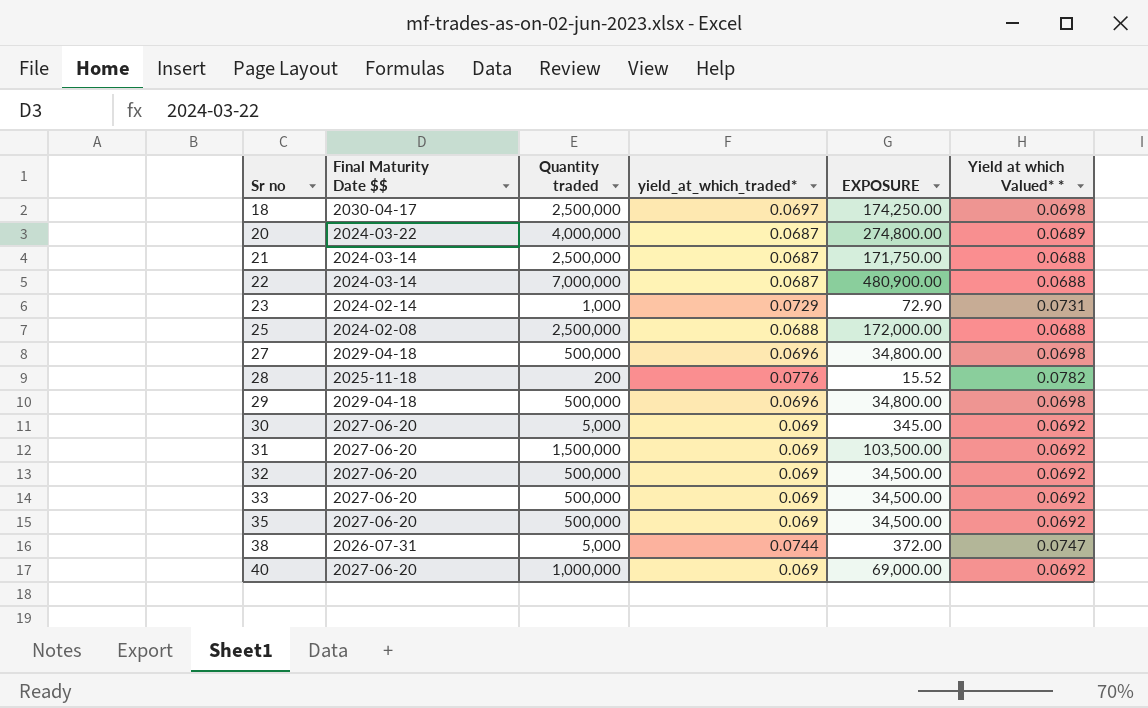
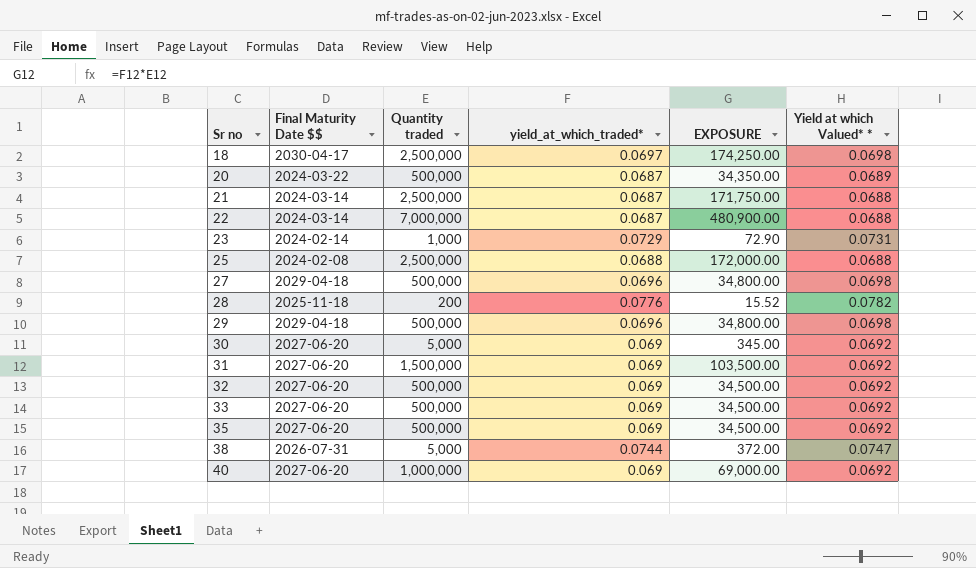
20 | Quantity traded: 4,000,000 -> 500,000
20 | EXPOSURE: 274,800.00 -> 34,350.00

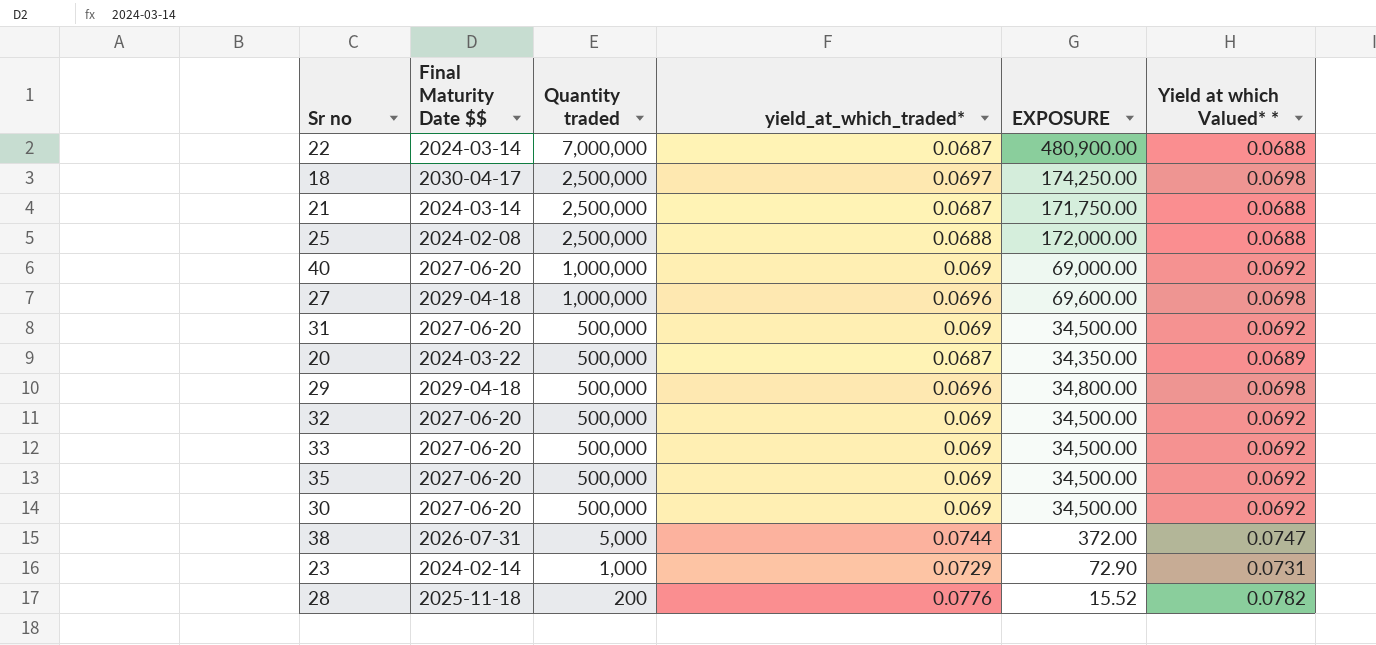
row order: Sr no ascending -> Quantity traded descending
27 | Quantity traded: 500,000 -> 1,000,000
27 | EXPOSURE: 34,800.00 -> 69,600.00
31 | Quantity traded: 1,500,000 -> 500,000
31 | EXPOSURE: 103,500.00 -> 34,500.00
30 | Quantity traded: 5,000 -> 500,000
30 | EXPOSURE: 345.00 -> 34,500.00

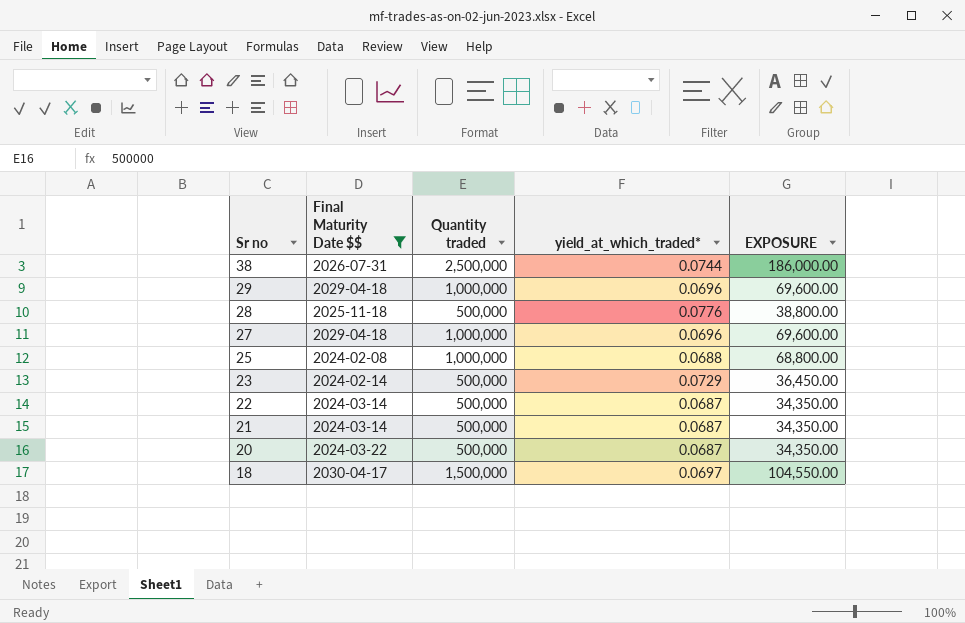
filter: none -> Final Maturity Date $$ != 2027-06-20
row order: Quantity traded descending -> Sr no descending
column Yield at which Valued* * | position: 6 -> none
38 | Quantity traded: 5,000 -> 2,500,000
38 | EXPOSURE: 372.00 -> 186,000.00
29 | Quantity traded: 500,000 -> 1,000,000
29 | EXPOSURE: 34,800.00 -> 69,600.00
28 | Quantity traded: 200 -> 500,000
28 | EXPOSURE: 15.52 -> 38,800.00
25 | Quantity traded: 2,500,000 -> 1,000,000
25 | EXPOSURE: 172,000.00 -> 68,800.00
23 | Quantity traded: 1,000 -> 500,000
23 | EXPOSURE: 72.90 -> 36,450.00
22 | Quantity traded: 7,000,000 -> 500,000
22 | EXPOSURE: 480,900.00 -> 34,350.00
21 | Quantity traded: 2,500,000 -> 500,000
21 | EXPOSURE: 171,750.00 -> 34,350.00
18 | Quantity traded: 2,500,000 -> 1,500,000
18 | EXPOSURE: 174,250.00 -> 104,550.00

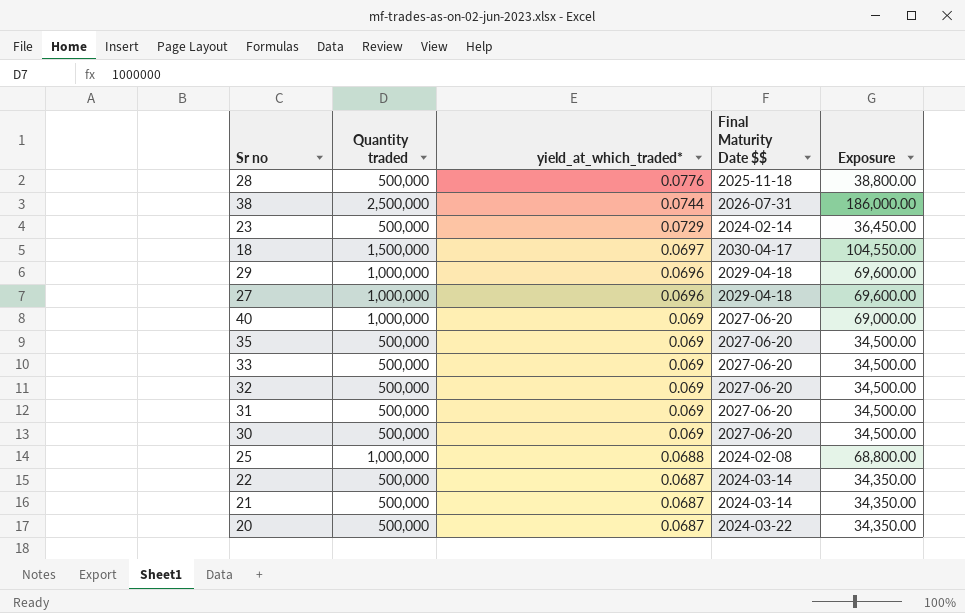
filter: Final Maturity Date $$ != 2027-06-20 -> none
row order: Sr no descending -> yield_at_which_traded* descending
column Final Maturity Date $$ | position: 2 -> 4
column name: EXPOSURE -> Exposure

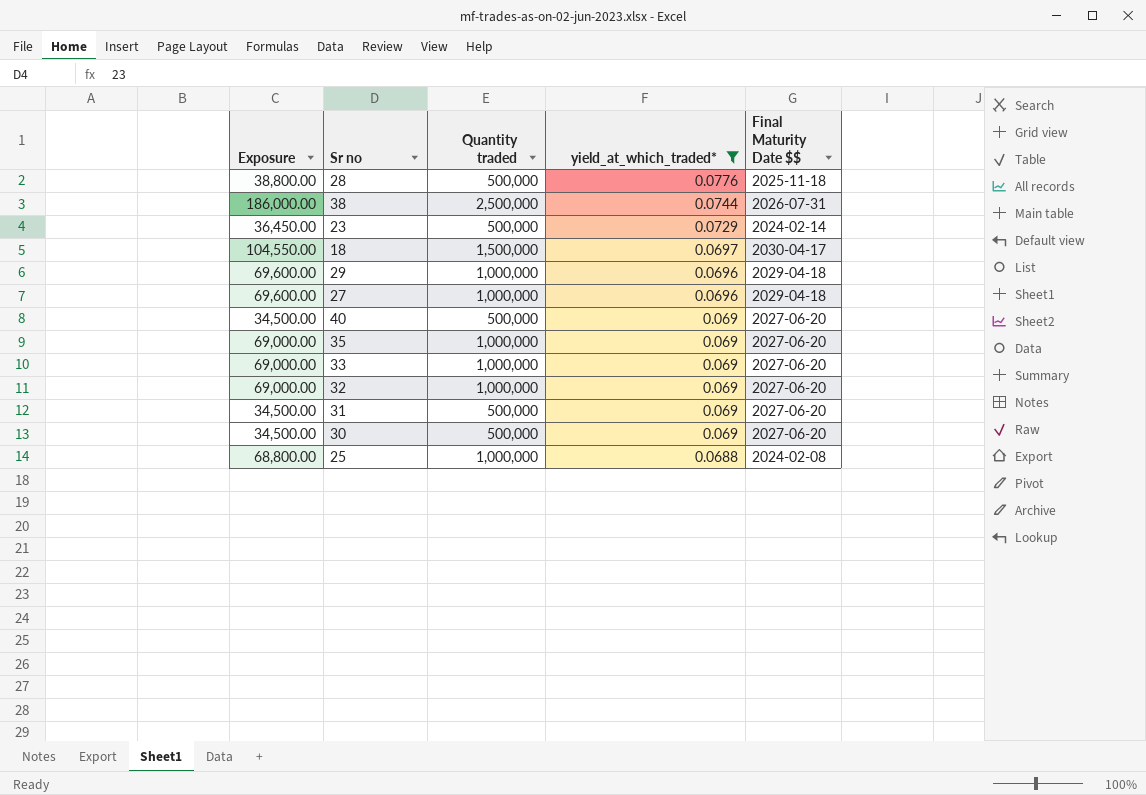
filter: none -> yield_at_which_traded* != 0.0687
column Exposure | position: 5 -> 1
40 | Exposure: 69,000.00 -> 34,500.00
40 | Quantity traded: 1,000,000 -> 500,000
35 | Exposure: 34,500.00 -> 69,000.00
35 | Quantity traded: 500,000 -> 1,000,000
33 | Exposure: 34,500.00 -> 69,000.00
33 | Quantity traded: 500,000 -> 1,000,000
32 | Exposure: 34,500.00 -> 69,000.00
32 | Quantity traded: 500,000 -> 1,000,000

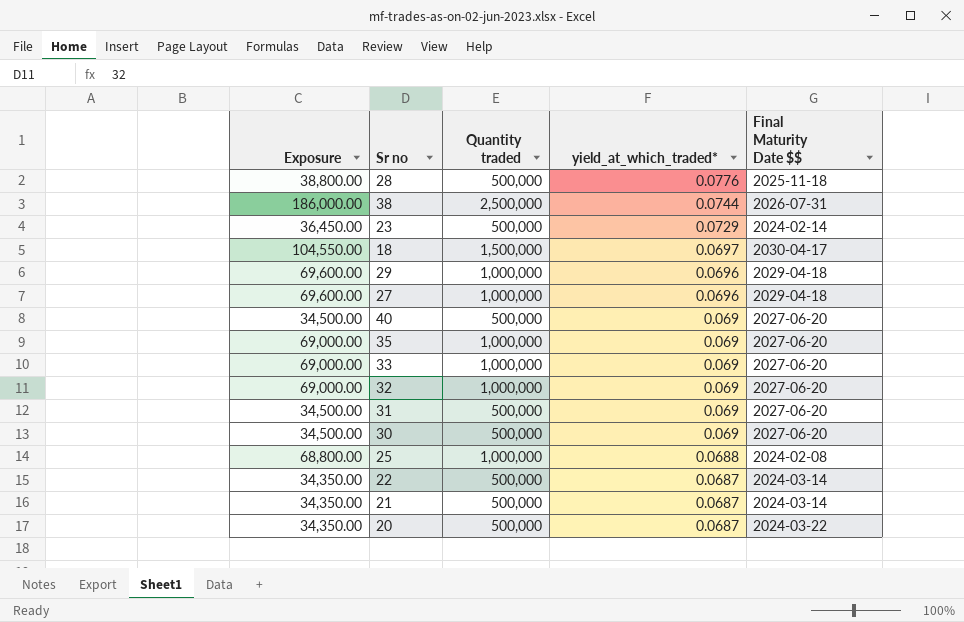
filter: yield_at_which_traded* != 0.0687 -> none

